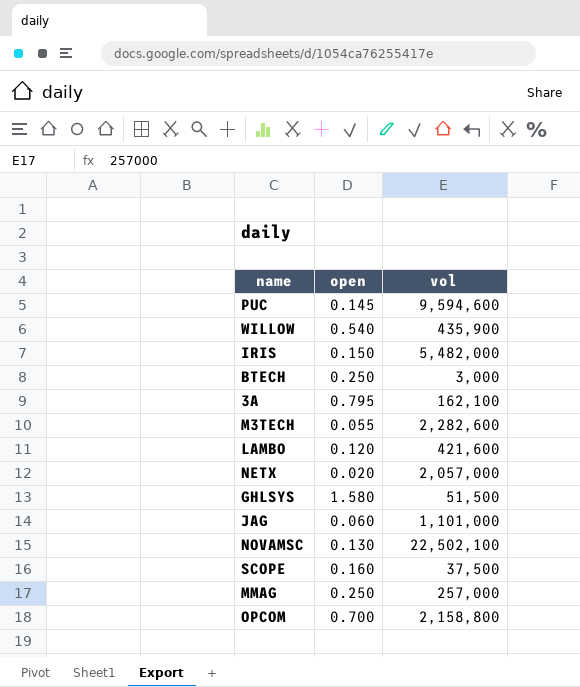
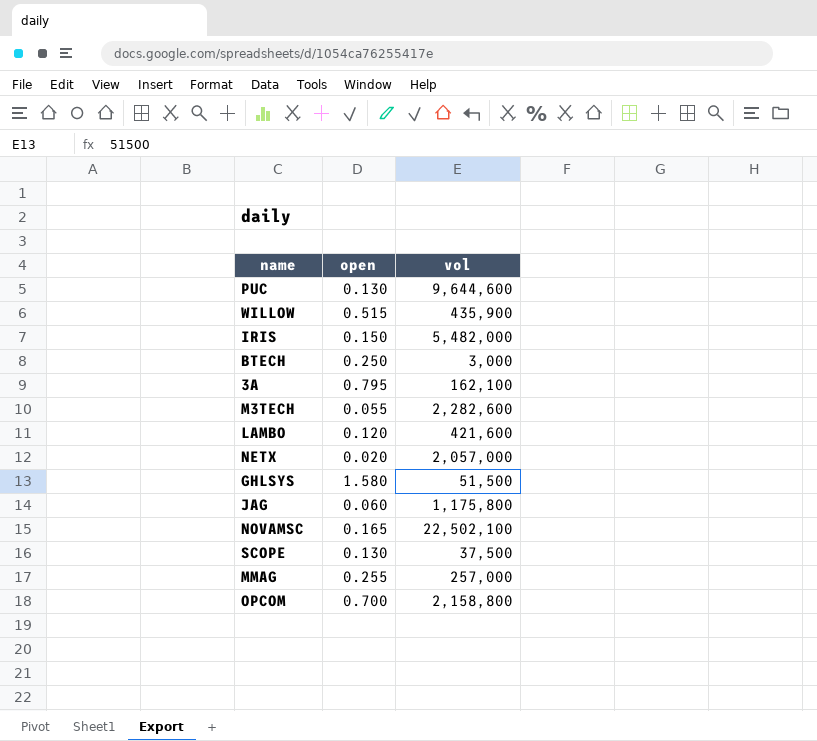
PUC | open: 0.145 -> 0.130
PUC | vol: 9,594,600 -> 9,644,600
WILLOW | open: 0.540 -> 0.515
JAG | vol: 1,101,000 -> 1,175,800
NOVAMSC | open: 0.130 -> 0.165
SCOPE | open: 0.160 -> 0.130
MMAG | open: 0.250 -> 0.255

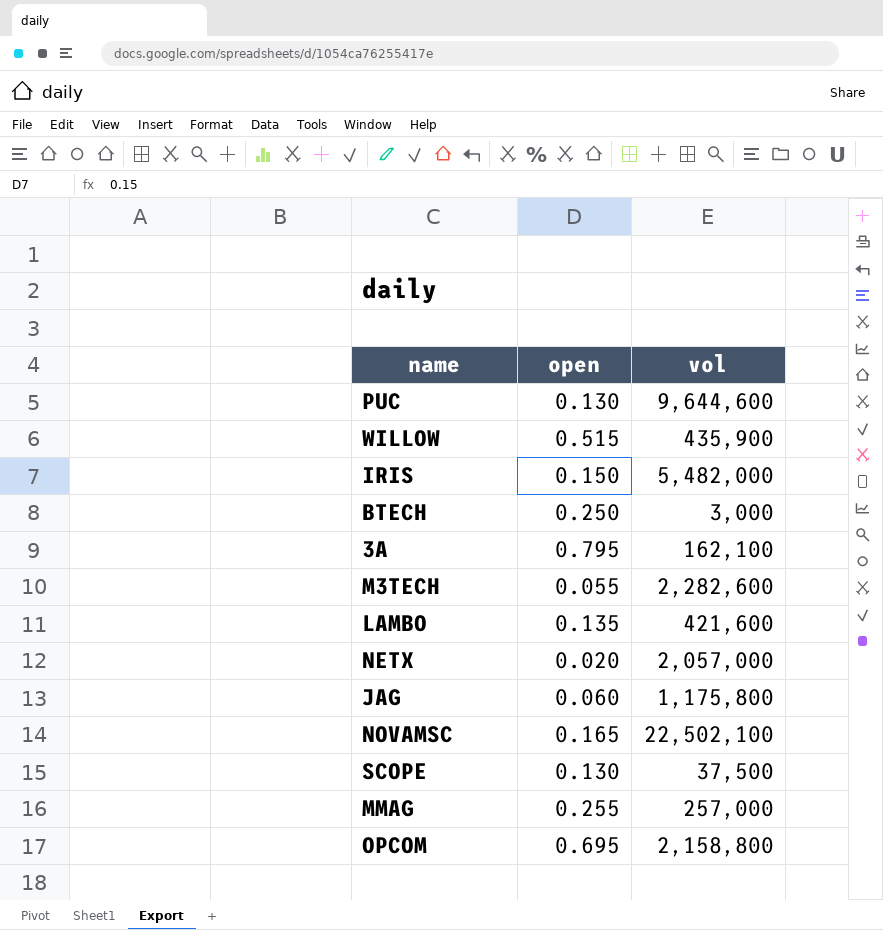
row GHLSYS: 1.580 | 51,500 -> none
LAMBO | open: 0.120 -> 0.135
OPCOM | open: 0.700 -> 0.695

